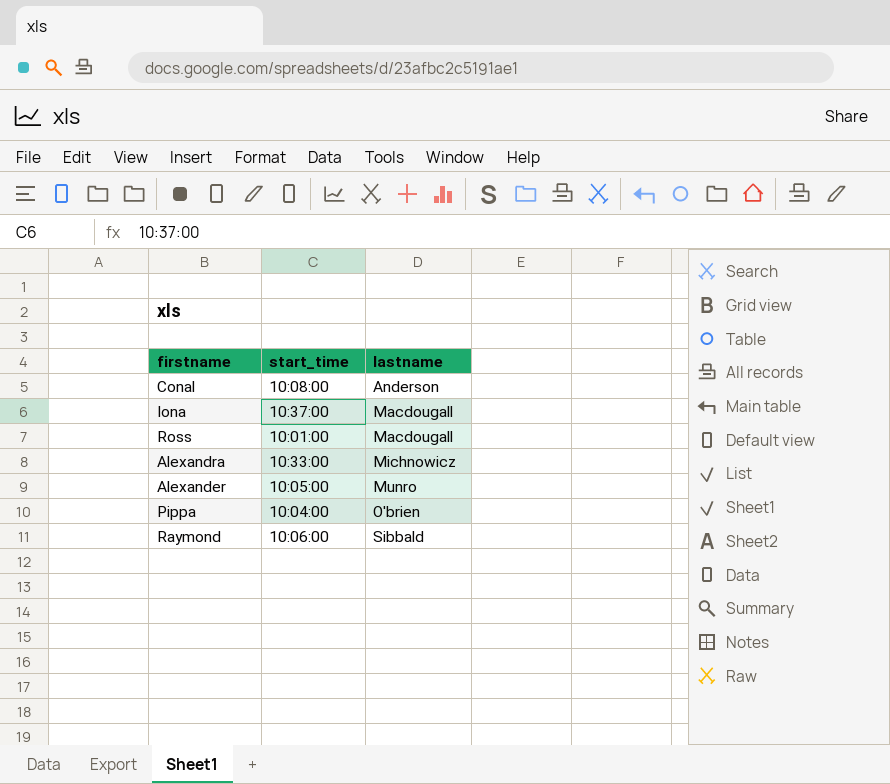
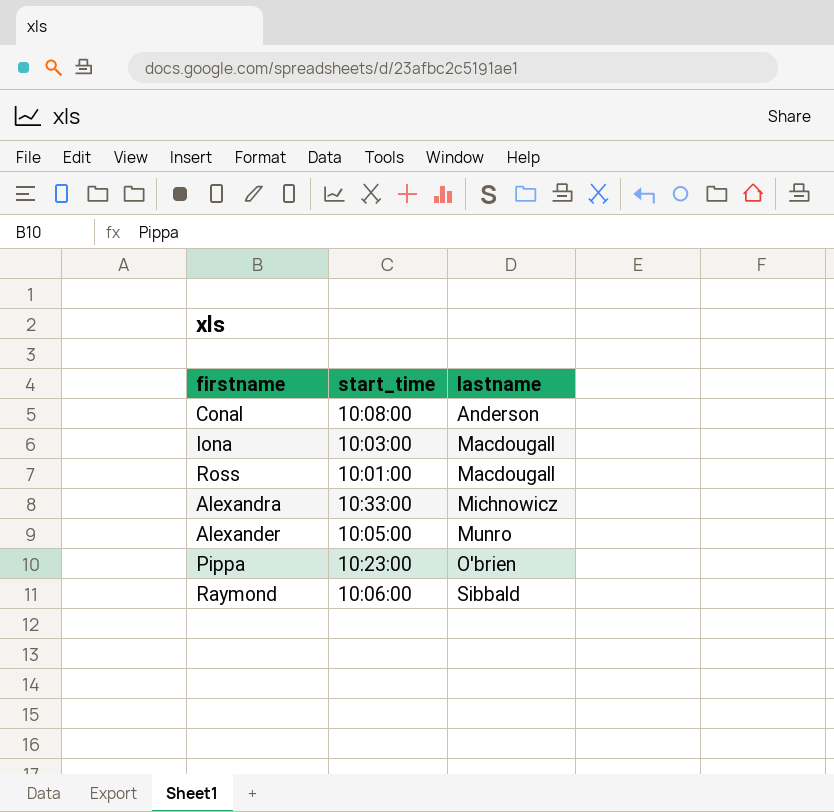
Iona | start_time: 10:37:00 -> 10:03:00
Pippa | start_time: 10:04:00 -> 10:23:00

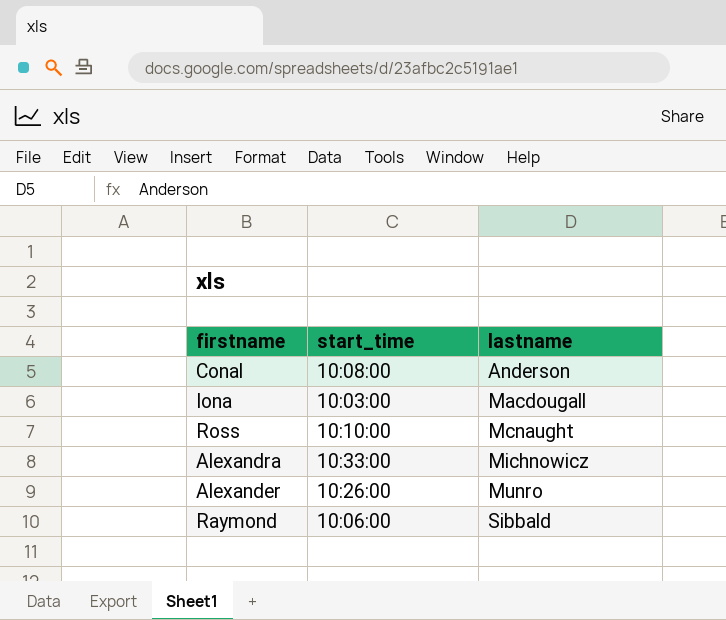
row Pippa: 10:23:00 | O'brien -> none
Ross | start_time: 10:01:00 -> 10:10:00
Ross | lastname: Macdougall -> Mcnaught
Alexander | start_time: 10:05:00 -> 10:26:00

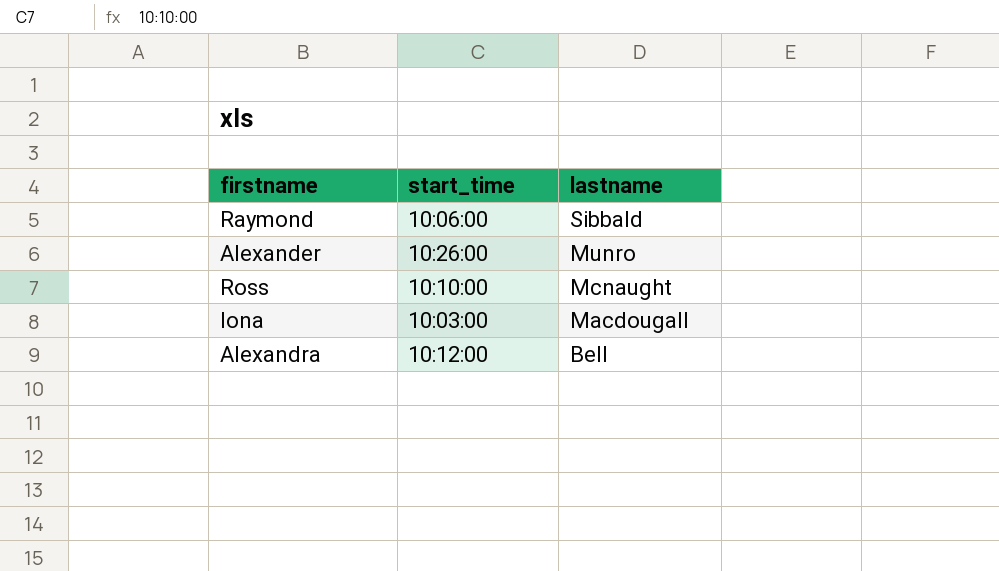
row order: lastname ascending -> lastname descending
row Conal: 10:08:00 | Anderson -> none
Alexandra | start_time: 10:33:00 -> 10:12:00
Alexandra | lastname: Michnowicz -> Bell

